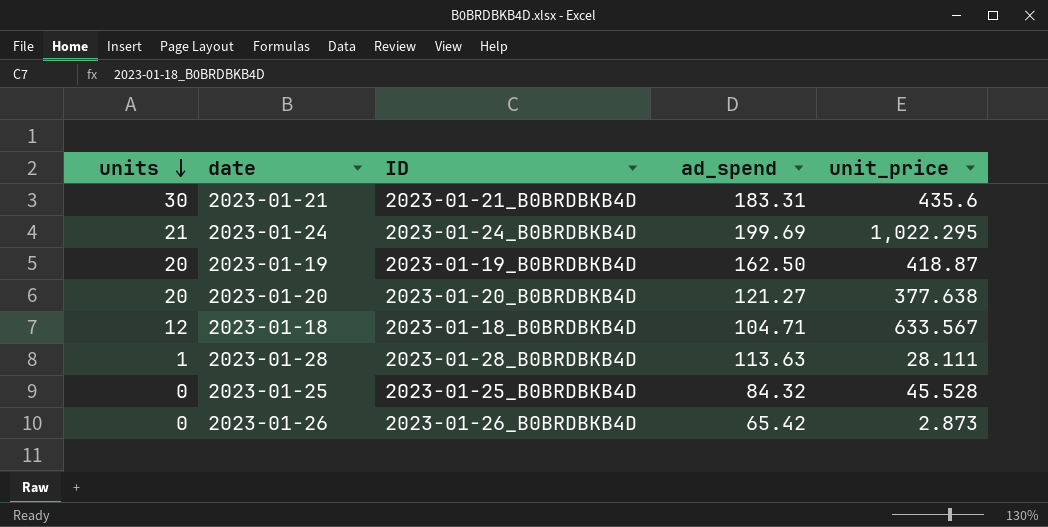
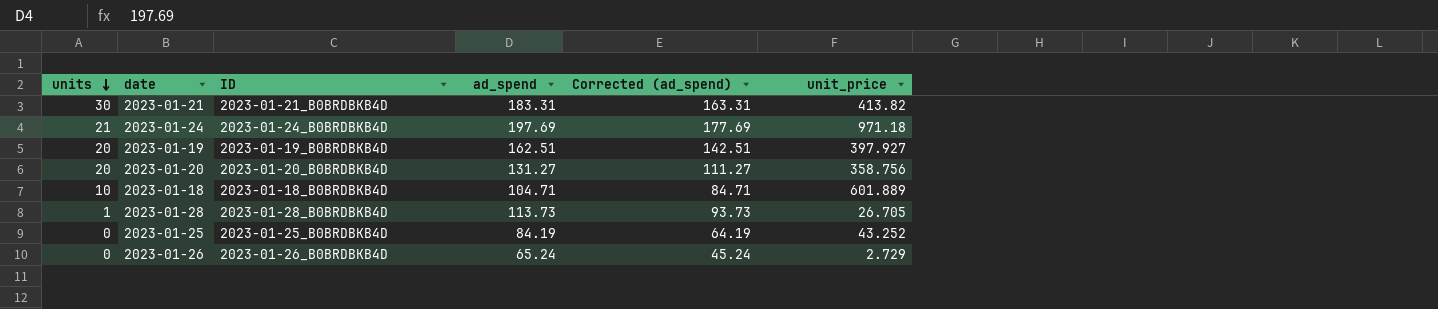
column Corrected (ad_spend) | formula: none -> [ad_spend] - 20
2023-01-21 | unit_price: 435.6 -> 413.82
2023-01-24 | ad_spend: 199.69 -> 197.69
2023-01-24 | unit_price: 1,022.295 -> 971.18
2023-01-19 | ad_spend: 162.50 -> 162.51
2023-01-19 | unit_price: 418.87 -> 397.927
2023-01-20 | ad_spend: 121.27 -> 131.27
2023-01-20 | unit_price: 377.638 -> 358.756
2023-01-18 | units: 12 -> 10
2023-01-18 | unit_price: 633.567 -> 601.889
2023-01-28 | ad_spend: 113.63 -> 113.73
2023-01-28 | unit_price: 28.111 -> 26.705
2023-01-25 | ad_spend: 84.32 -> 84.19
2023-01-25 | unit_price: 45.528 -> 43.252
2023-01-26 | ad_spend: 65.42 -> 65.24
2023-01-26 | unit_price: 2.873 -> 2.729

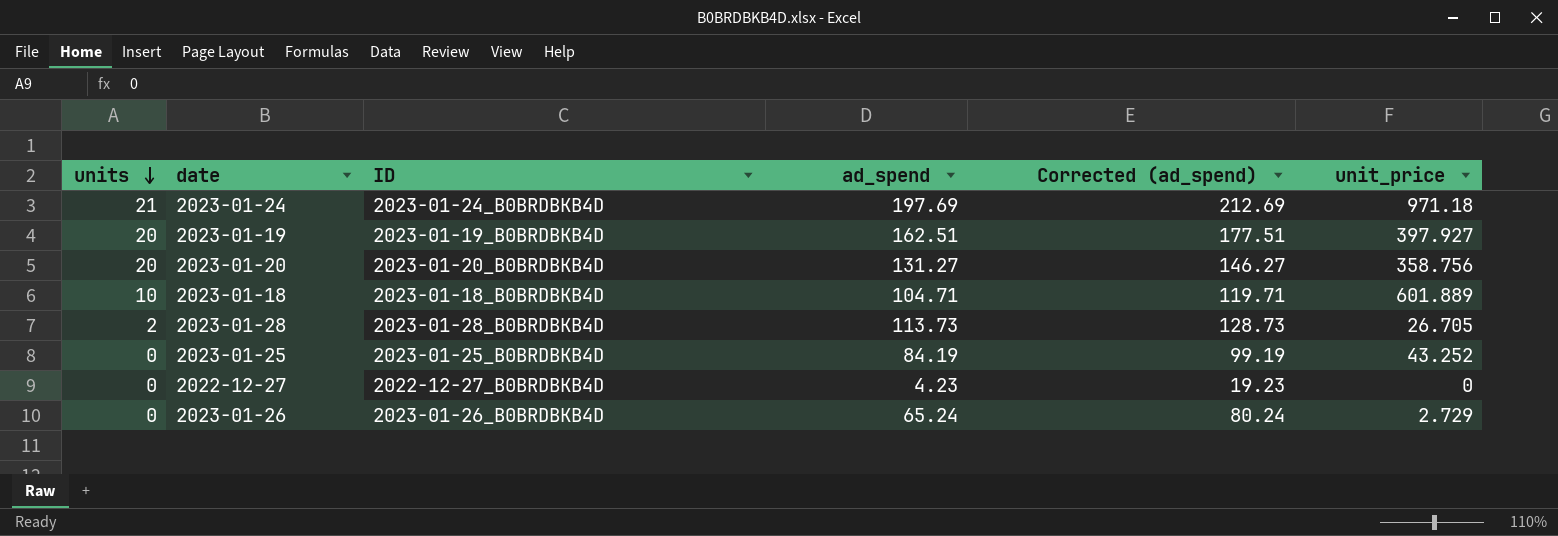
column Corrected (ad_spend) | formula: [ad_spend] - 20 -> [ad_spend] + 15
row 2023-01-21: 30 | 2023-01-21_B0BRDBKB4D | 183.31 | 163.31 | 413.82 -> none
2023-01-28 | units: 1 -> 2
row 2022-12-27: none -> 0 | 2022-12-27_B0BRDBKB4D | 4.23 | 19.23 | 0

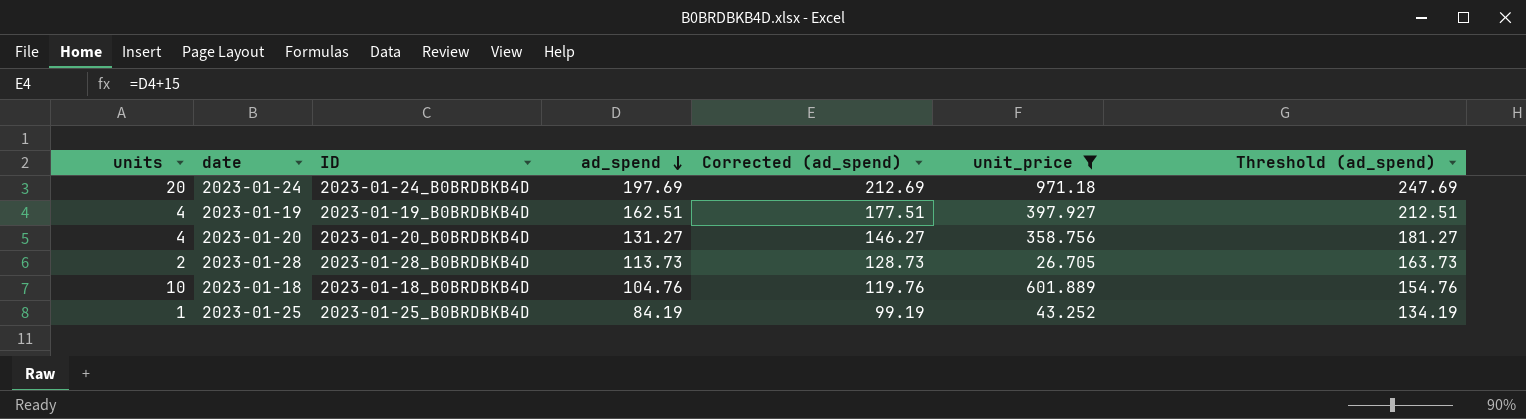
filter: none -> unit_price >= 26.705
row order: units descending -> ad_spend descending
column Threshold (ad_spend) | formula: none -> [ad_spend] + 50
2023-01-24 | units: 21 -> 20
2023-01-19 | units: 20 -> 4
2023-01-20 | units: 20 -> 4
2023-01-18 | ad_spend: 104.71 -> 104.76
2023-01-18 | Corrected (ad_spend): 119.71 -> 119.76
2023-01-25 | units: 0 -> 1

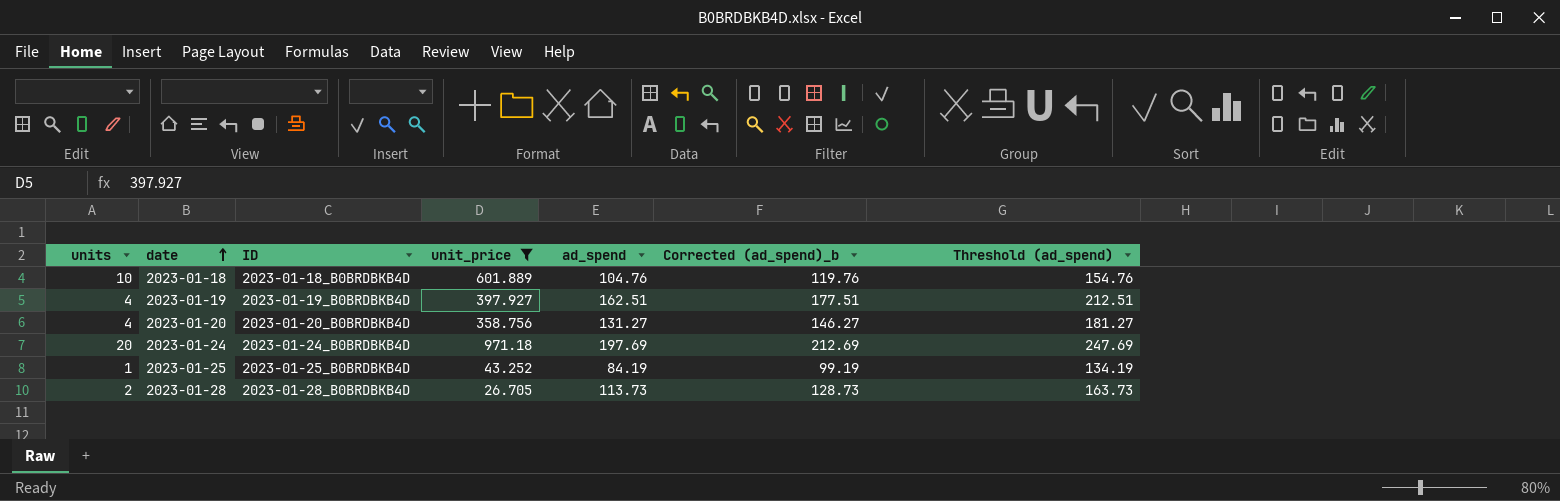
row order: ad_spend descending -> date ascending
column unit_price | position: 6 -> 4
column name: Corrected (ad_spend) -> Corrected (ad_spend)_b

